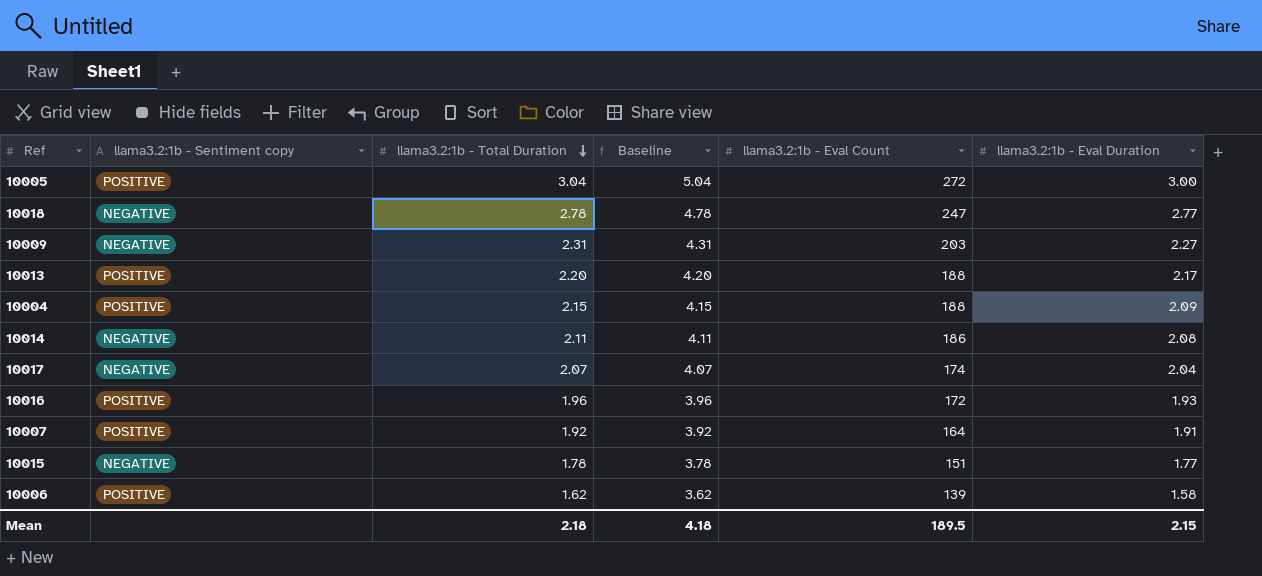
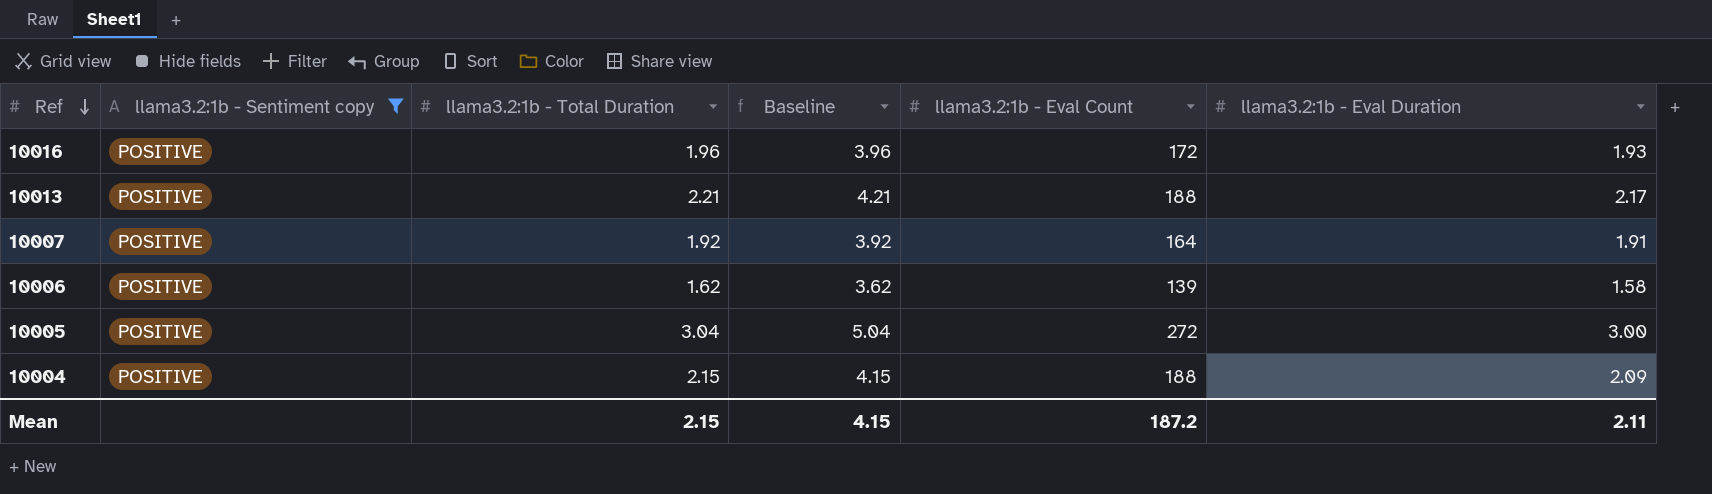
filter: none -> llama3.2:1b - Sentiment copy = POSITIVE
row order: llama3.2:1b - Total Duration descending -> Ref descending
10013 | llama3.2:1b - Total Duration: 2.20 -> 2.21
10013 | Baseline: 4.20 -> 4.21
Mean | llama3.2:1b - Total Duration: 2.18 -> 2.15
Mean | Baseline: 4.18 -> 4.15
Mean | llama3.2:1b - Eval Count: 189.5 -> 187.2
Mean | llama3.2:1b - Eval Duration: 2.15 -> 2.11

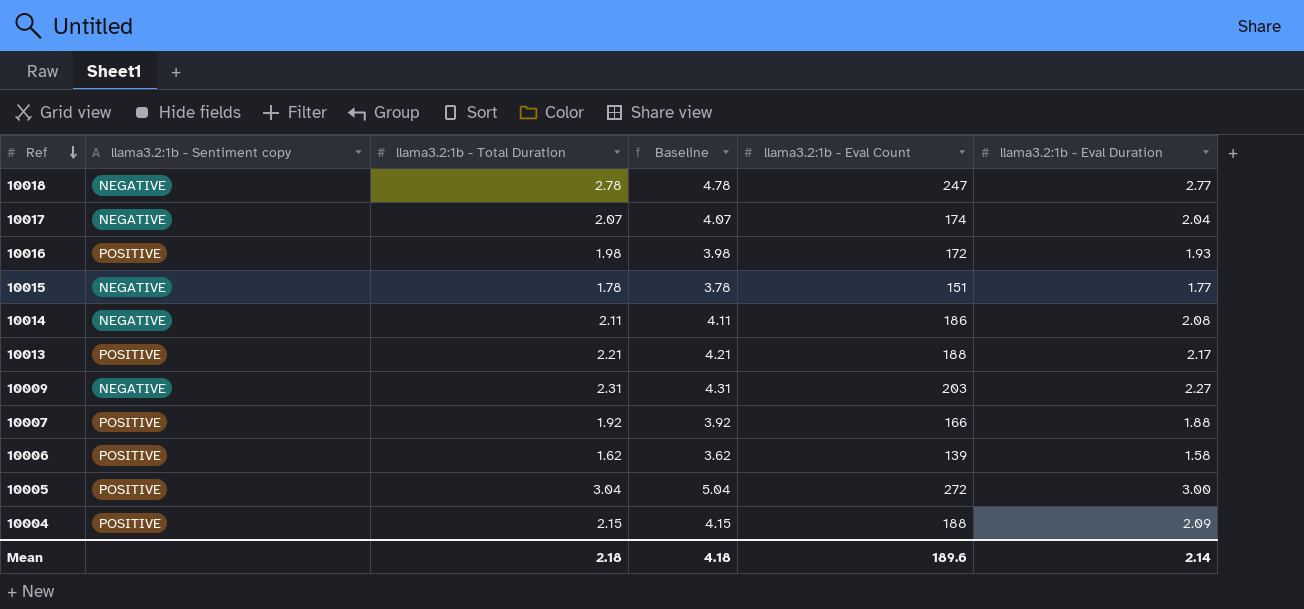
filter: llama3.2:1b - Sentiment copy = POSITIVE -> none
10016 | llama3.2:1b - Total Duration: 1.96 -> 1.98
10016 | Baseline: 3.96 -> 3.98
10007 | llama3.2:1b - Eval Count: 164 -> 166
10007 | llama3.2:1b - Eval Duration: 1.91 -> 1.88
Mean | llama3.2:1b - Total Duration: 2.15 -> 2.18
Mean | Baseline: 4.15 -> 4.18
Mean | llama3.2:1b - Eval Count: 187.2 -> 189.6
Mean | llama3.2:1b - Eval Duration: 2.11 -> 2.14

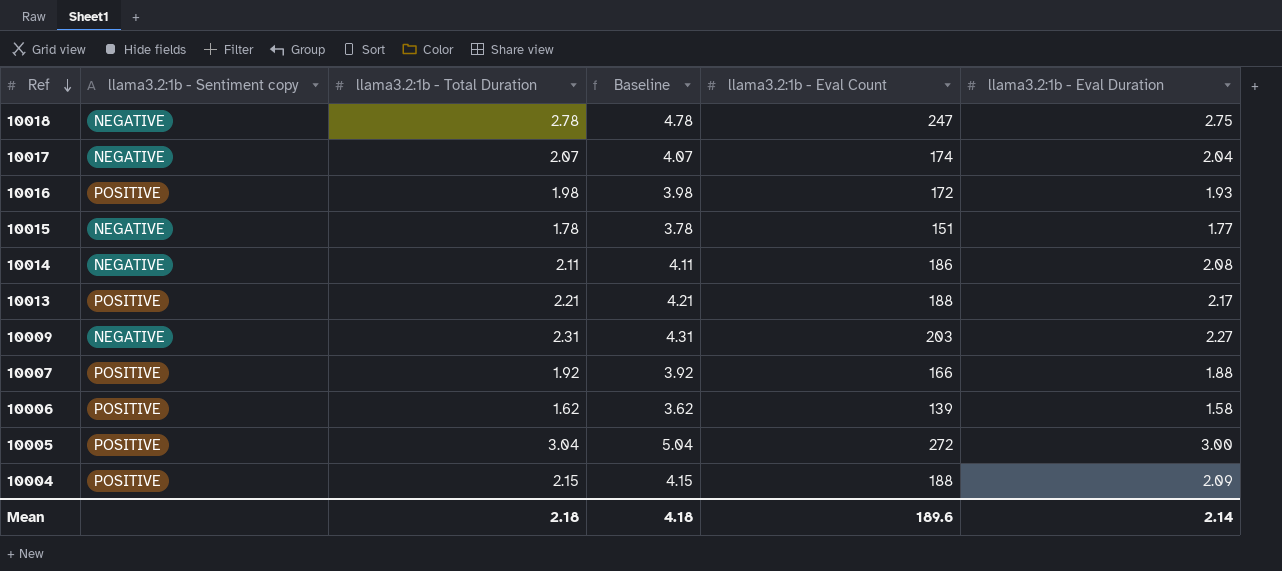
10018 | llama3.2:1b - Eval Duration: 2.77 -> 2.75

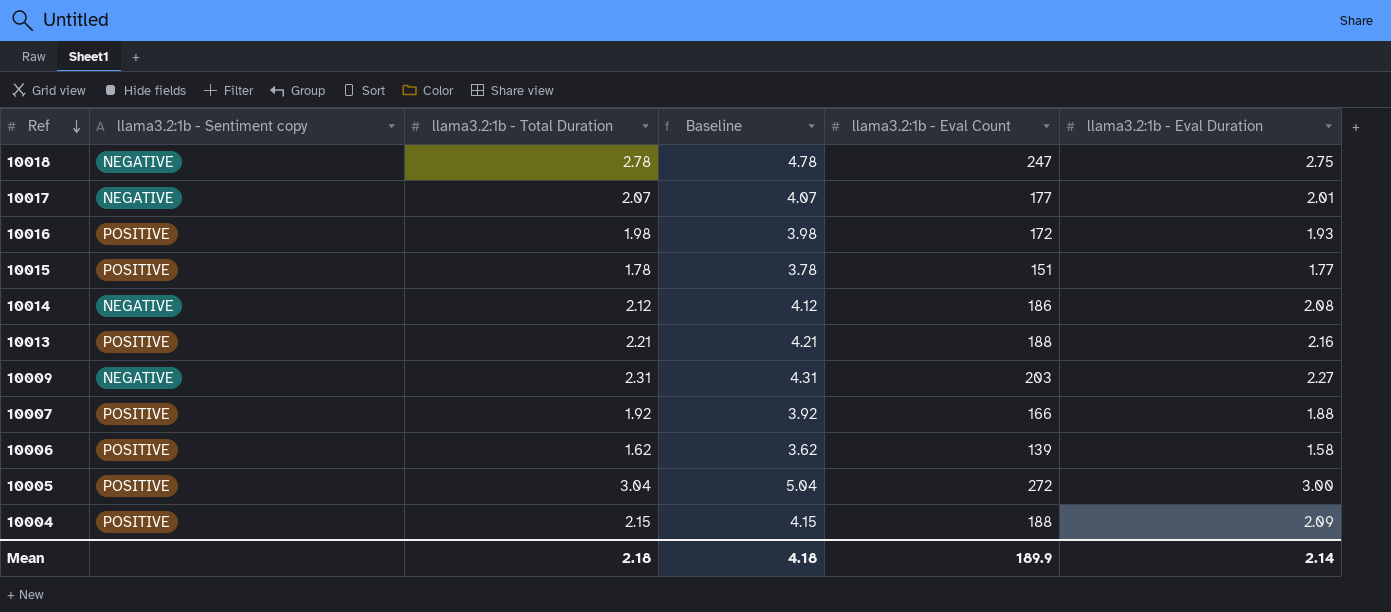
10017 | llama3.2:1b - Eval Count: 174 -> 177
10017 | llama3.2:1b - Eval Duration: 2.04 -> 2.01
10015 | llama3.2:1b - Sentiment copy: NEGATIVE -> POSITIVE
10014 | llama3.2:1b - Total Duration: 2.11 -> 2.12
10014 | Baseline: 4.11 -> 4.12
10013 | llama3.2:1b - Eval Duration: 2.17 -> 2.16
Mean | llama3.2:1b - Eval Count: 189.6 -> 189.9

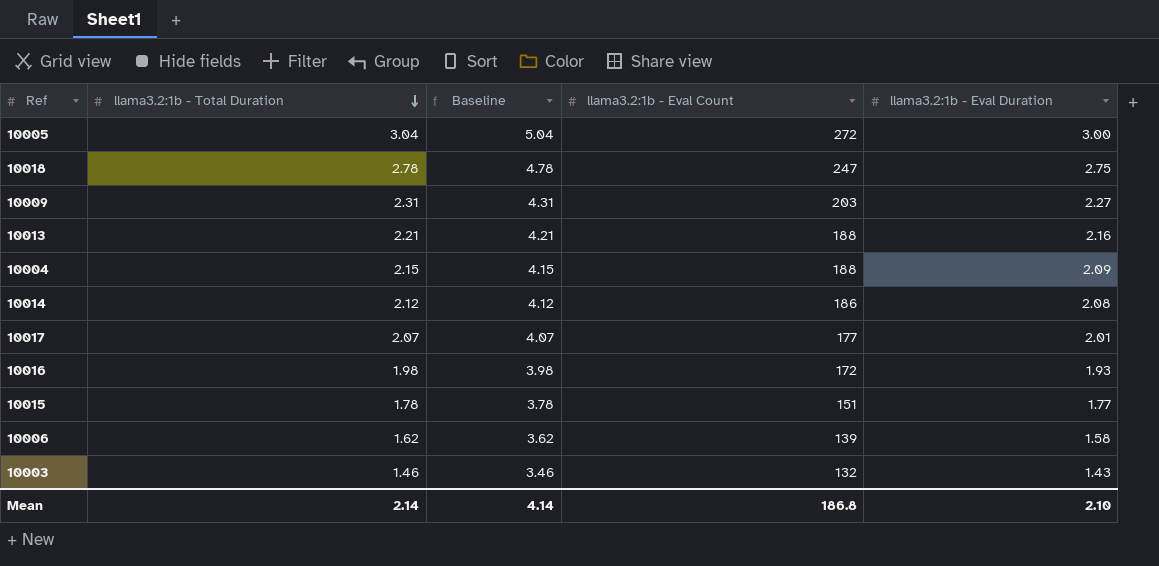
row order: Ref descending -> llama3.2:1b - Total Duration descending
column llama3.2:1b - Sentiment copy | position: 2 -> none
row 10007: POSITIVE | 1.92 | 3.92 | 166 | 1.88 -> none
row 10003: none -> 1.46 | 3.46 | 132 | 1.43
Mean | llama3.2:1b - Total Duration: 2.18 -> 2.14
Mean | Baseline: 4.18 -> 4.14
Mean | llama3.2:1b - Eval Count: 189.9 -> 186.8
Mean | llama3.2:1b - Eval Duration: 2.14 -> 2.10

